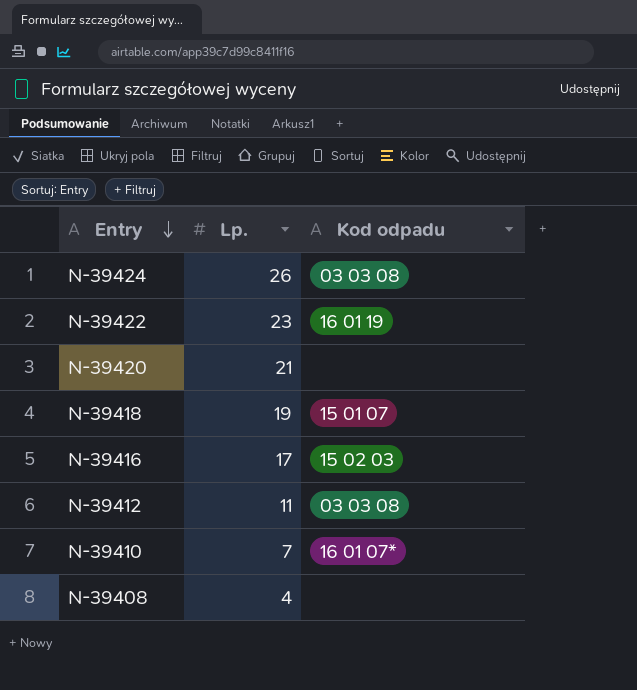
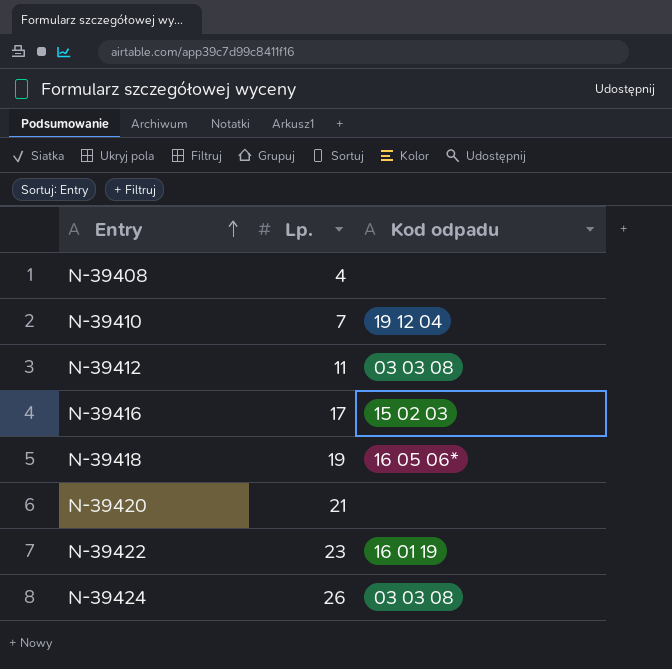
row order: Entry descending -> Entry ascending
N-39410 | Kod odpadu: 16 01 07* -> 19 12 04
N-39418 | Kod odpadu: 15 01 07 -> 16 05 06*

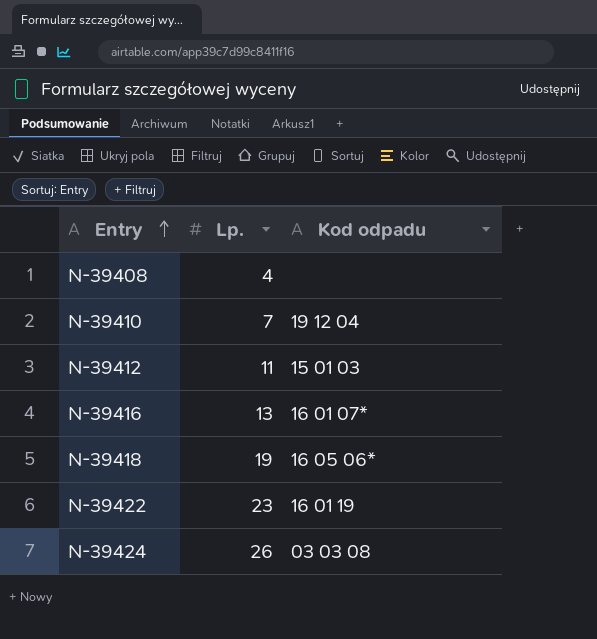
row N-39420: 21 | none -> none
N-39412 | Kod odpadu: 03 03 08 -> 15 01 03
N-39416 | Lp.: 17 -> 13
N-39416 | Kod odpadu: 15 02 03 -> 16 01 07*

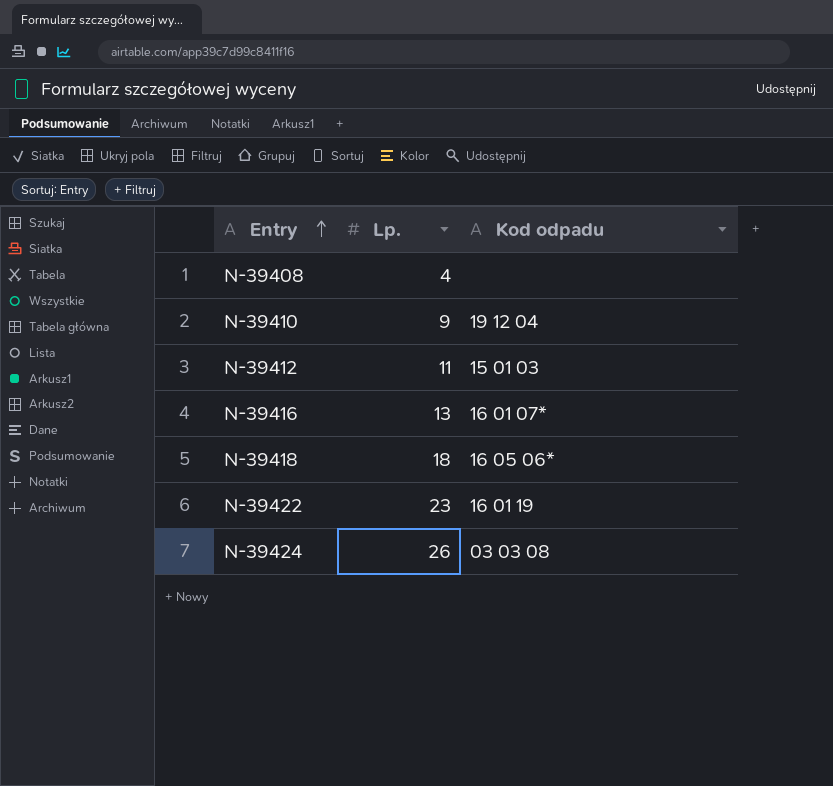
N-39410 | Lp.: 7 -> 9
N-39418 | Lp.: 19 -> 18

